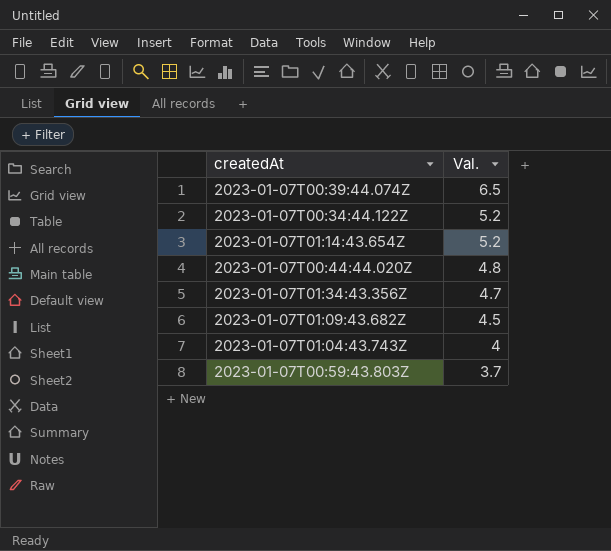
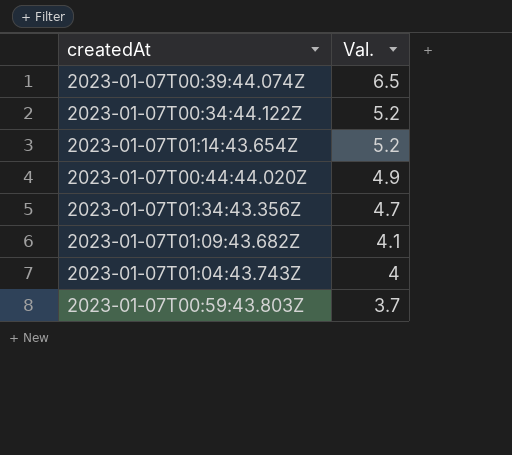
2023-01-07T00:44:44.020Z | Val.: 4.8 -> 4.9
2023-01-07T01:09:43.682Z | Val.: 4.5 -> 4.1

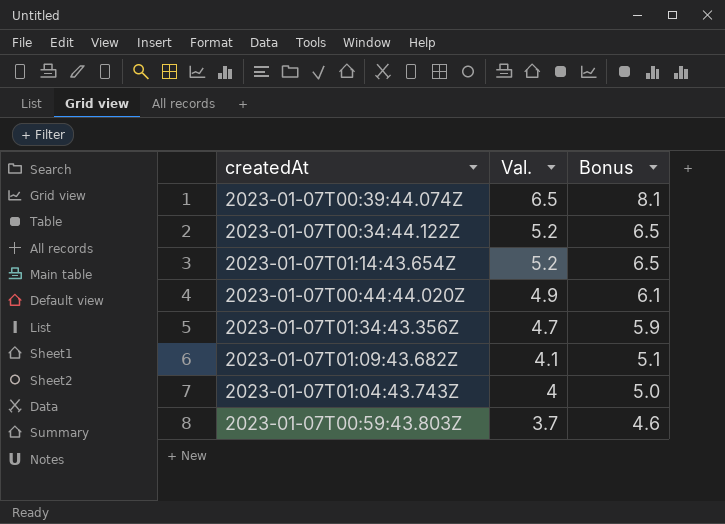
column Bonus | formula: none -> [Val.] * 1.25

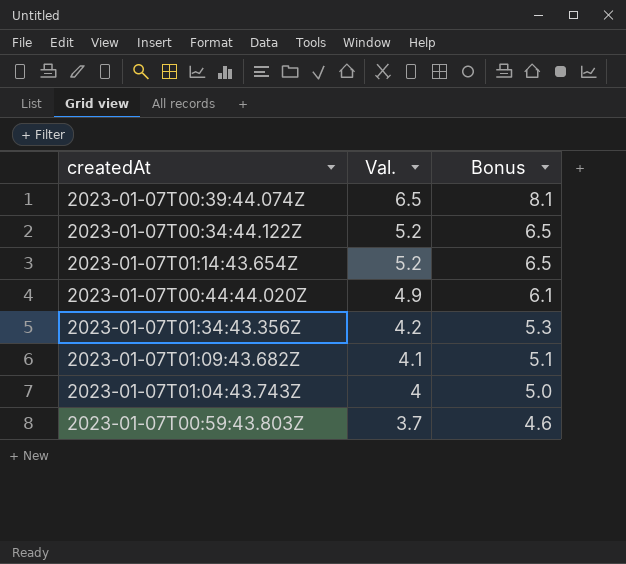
2023-01-07T01:34:43.356Z | Val.: 4.7 -> 4.2
2023-01-07T01:34:43.356Z | Bonus: 5.9 -> 5.3

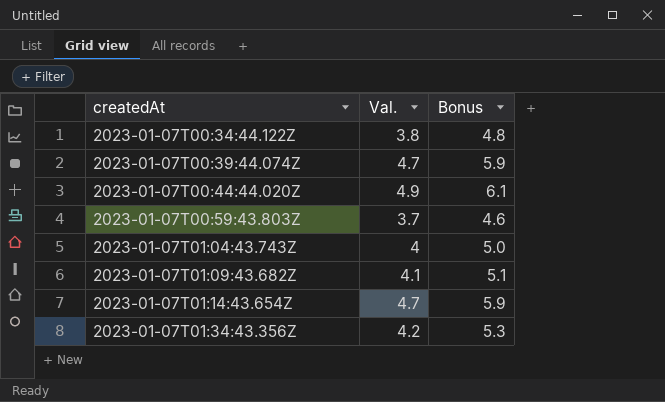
row order: Val. descending -> createdAt ascending
2023-01-07T00:34:44.122Z | Val.: 5.2 -> 3.8
2023-01-07T00:34:44.122Z | Bonus: 6.5 -> 4.8
2023-01-07T00:39:44.074Z | Val.: 6.5 -> 4.7
2023-01-07T00:39:44.074Z | Bonus: 8.1 -> 5.9
2023-01-07T01:14:43.654Z | Val.: 5.2 -> 4.7
2023-01-07T01:14:43.654Z | Bonus: 6.5 -> 5.9

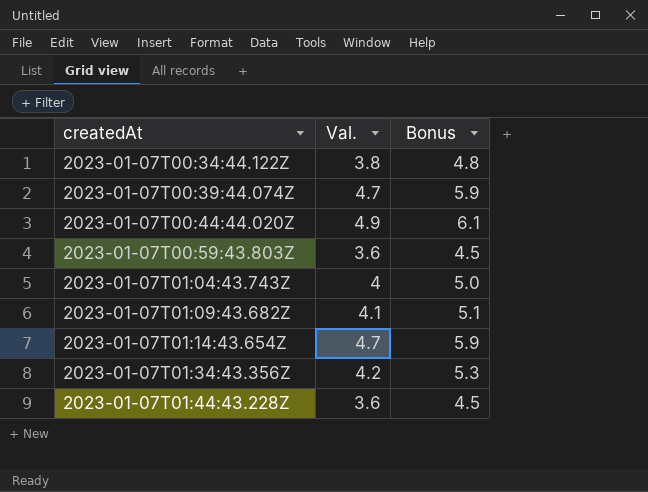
2023-01-07T00:59:43.803Z | Val.: 3.7 -> 3.6
2023-01-07T00:59:43.803Z | Bonus: 4.6 -> 4.5
row 2023-01-07T01:44:43.228Z: none -> 3.6 | 4.5

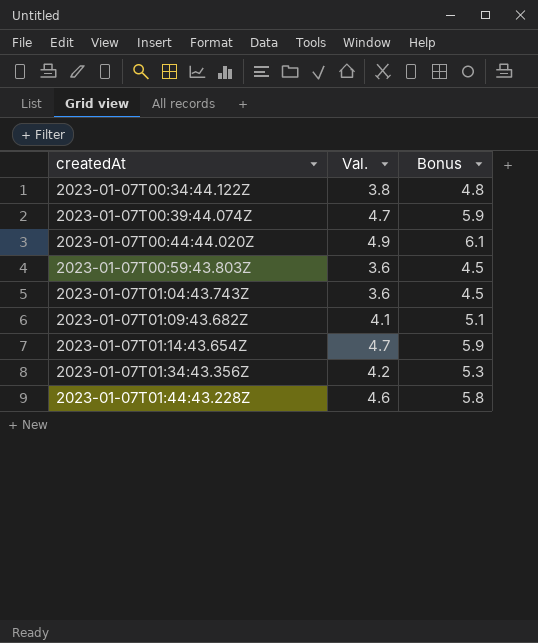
2023-01-07T01:04:43.743Z | Val.: 4 -> 3.6
2023-01-07T01:04:43.743Z | Bonus: 5.0 -> 4.5
2023-01-07T01:44:43.228Z | Val.: 3.6 -> 4.6
2023-01-07T01:44:43.228Z | Bonus: 4.5 -> 5.8

